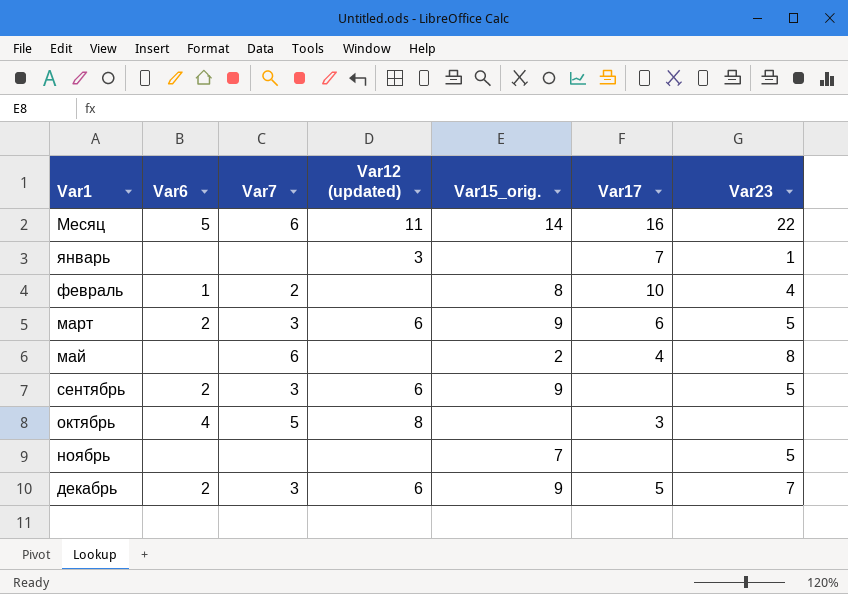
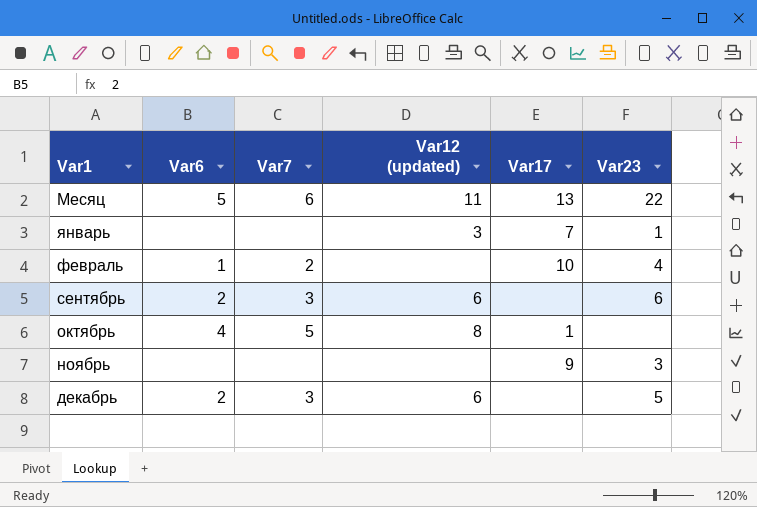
column Var15_orig. | position: 5 -> none
row март: 2 | 3 | 6 | 9 | 6 | 5 -> none
row май: none | 6 | none | 2 | 4 | 8 -> none
Месяц | Var17: 16 -> 13
сентябрь | Var23: 5 -> 6
октябрь | Var17: 3 -> 1
ноябрь | Var17: none -> 9
ноябрь | Var23: 5 -> 3
декабрь | Var17: 5 -> none
декабрь | Var23: 7 -> 5

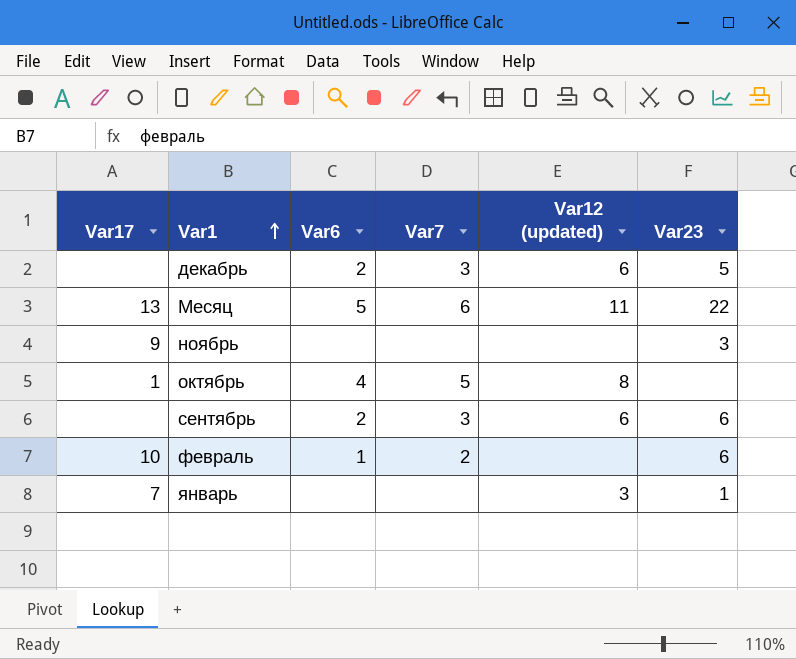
row order: none -> Var1 ascending
column Var17 | position: 5 -> 1
февраль | Var23: 4 -> 6

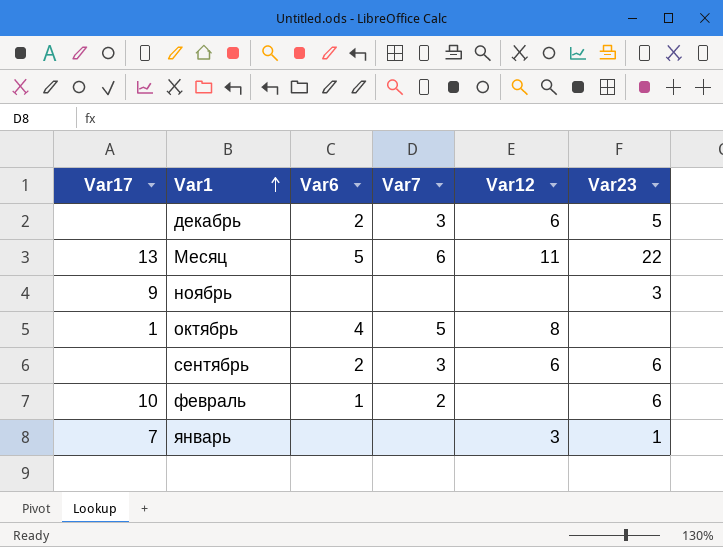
column name: Var12 (updated) -> Var12

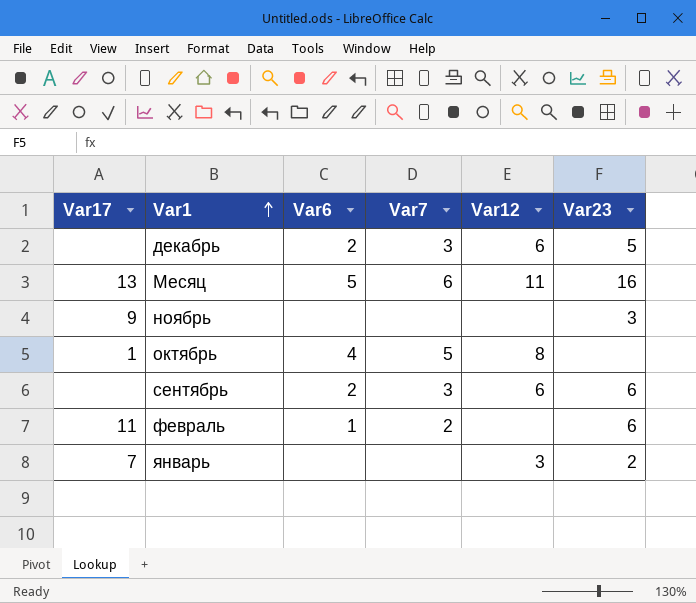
Месяц | Var23: 22 -> 16
февраль | Var17: 10 -> 11
январь | Var23: 1 -> 2

